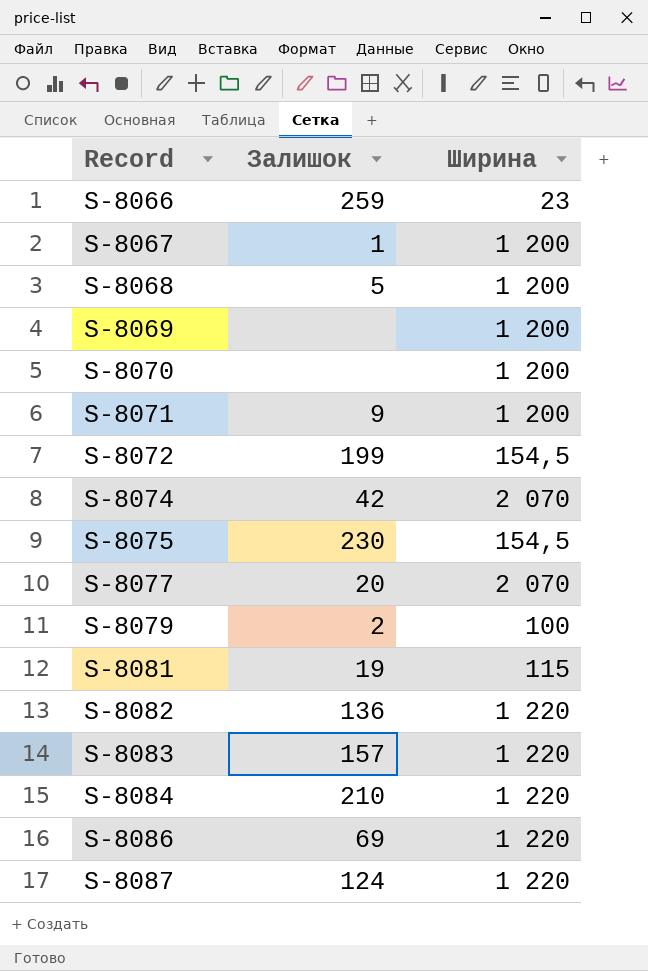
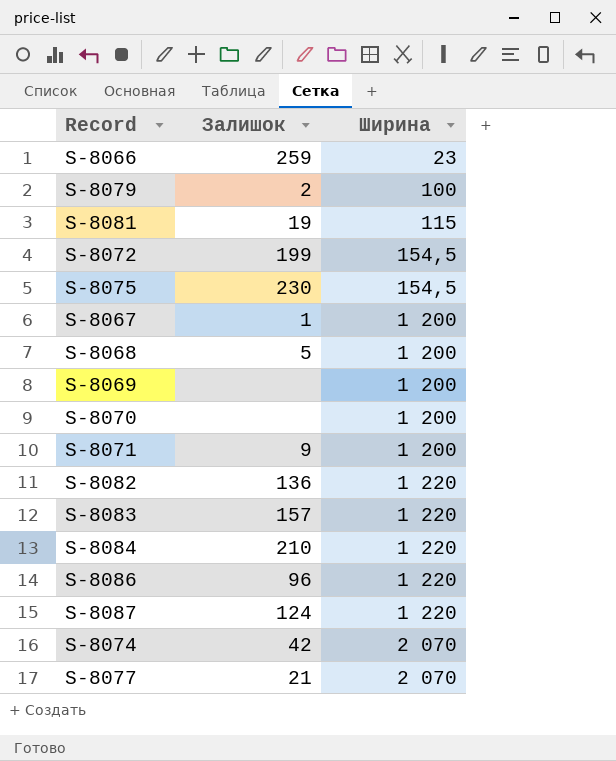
row order: Record ascending -> Ширина ascending
S-8086 | Залишок: 69 -> 96
S-8077 | Залишок: 20 -> 21

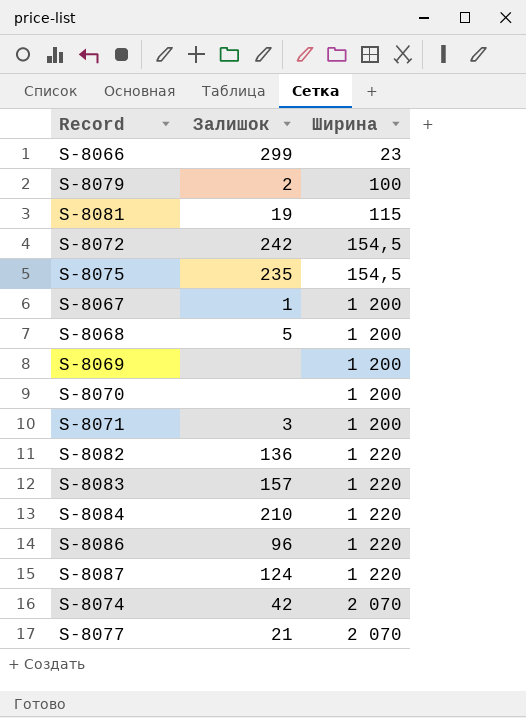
S-8066 | Залишок: 259 -> 299
S-8072 | Залишок: 199 -> 242
S-8075 | Залишок: 230 -> 235
S-8071 | Залишок: 9 -> 3

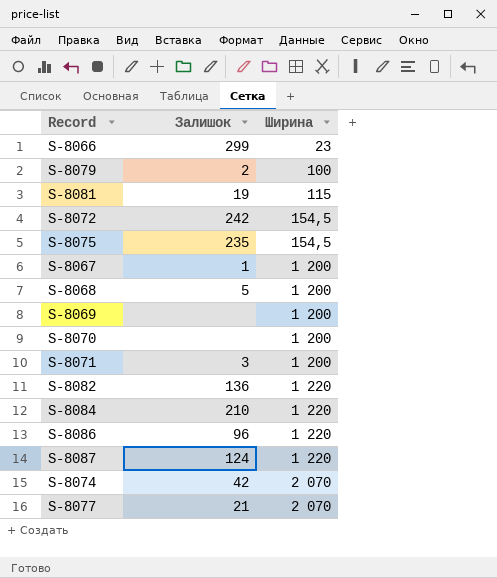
row S-8083: 157 | 1 220 -> none

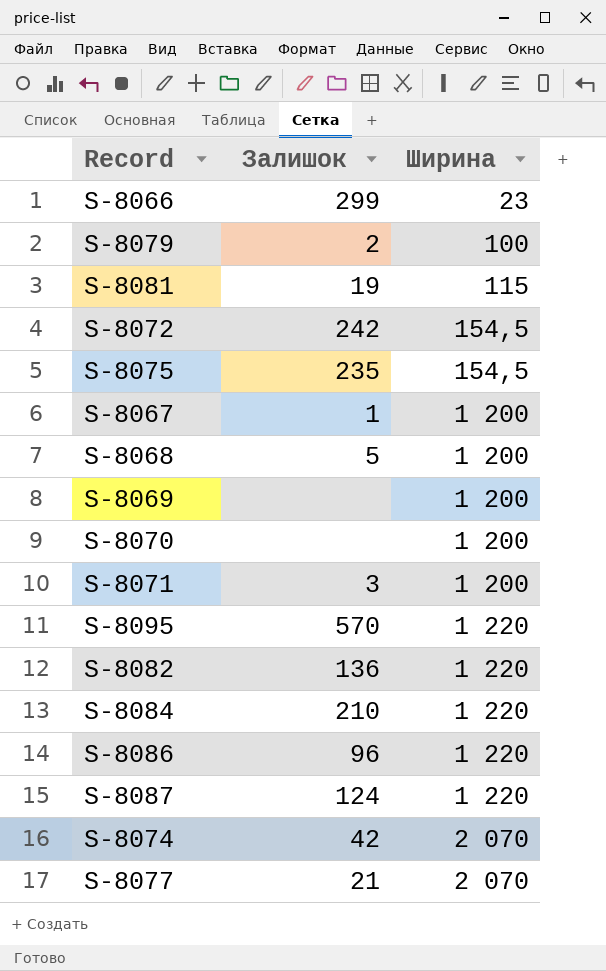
row S-8095: none -> 570 | 1 220

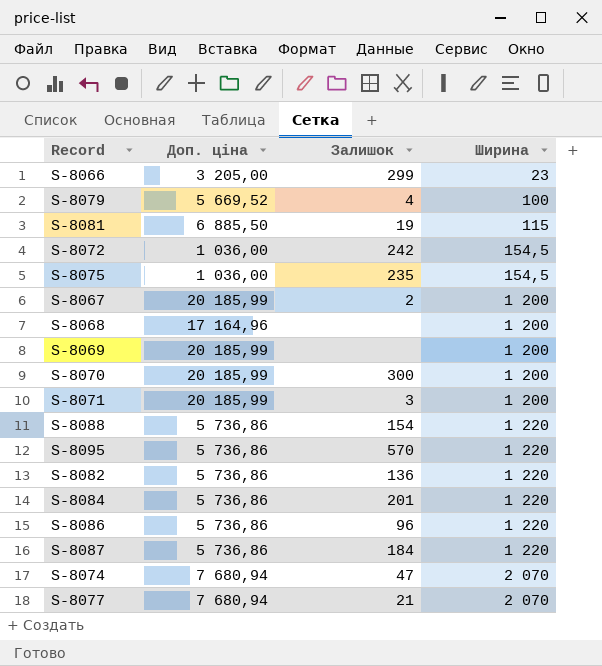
column Доп. ціна | position: none -> 2
S-8079 | Залишок: 2 -> 4
S-8067 | Залишок: 1 -> 2
S-8068 | Залишок: 5 -> none
S-8070 | Залишок: none -> 300
row S-8088: none -> 5 736,86 | 154 | 1 220
S-8084 | Залишок: 210 -> 201
S-8087 | Залишок: 124 -> 184
S-8074 | Залишок: 42 -> 47

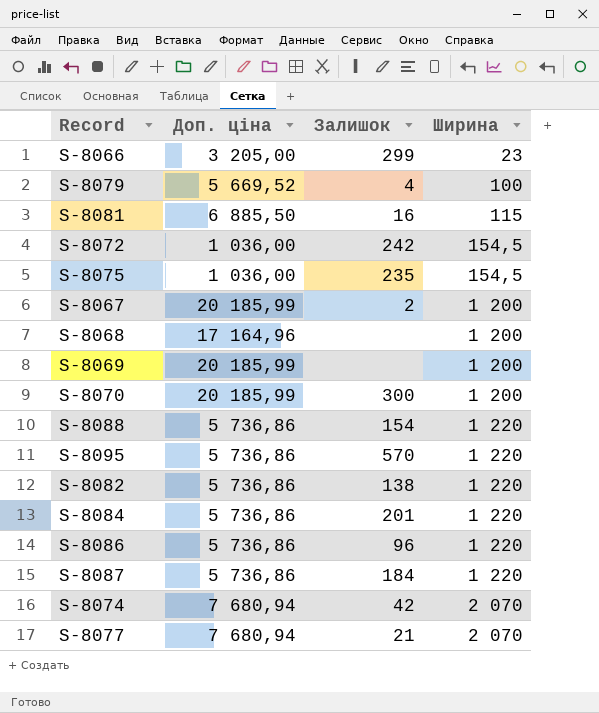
row S-8071: 20 185,99 | 3 | 1 200 -> none
S-8081 | Залишок: 19 -> 16
S-8082 | Залишок: 136 -> 138
S-8074 | Залишок: 47 -> 42

